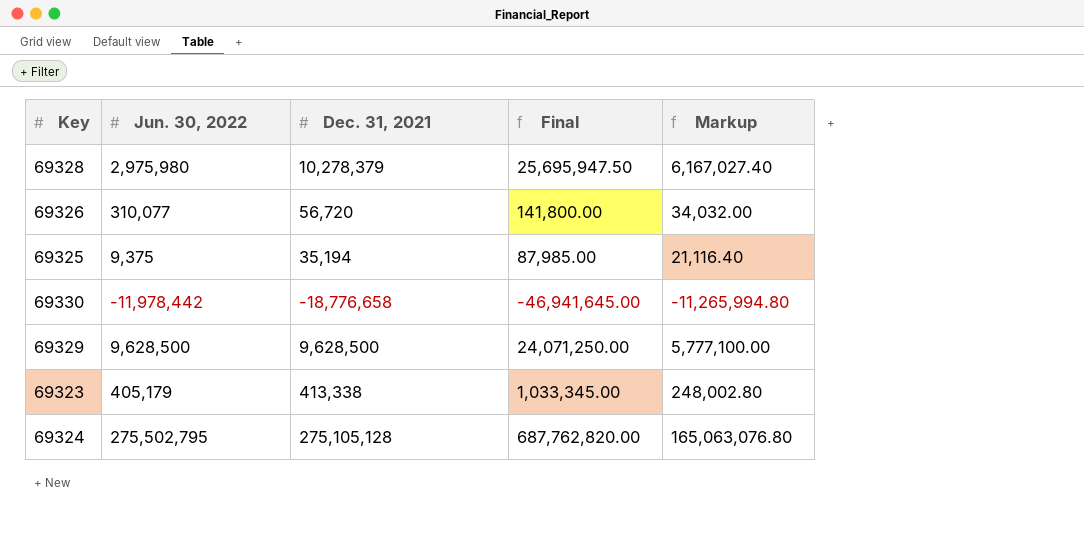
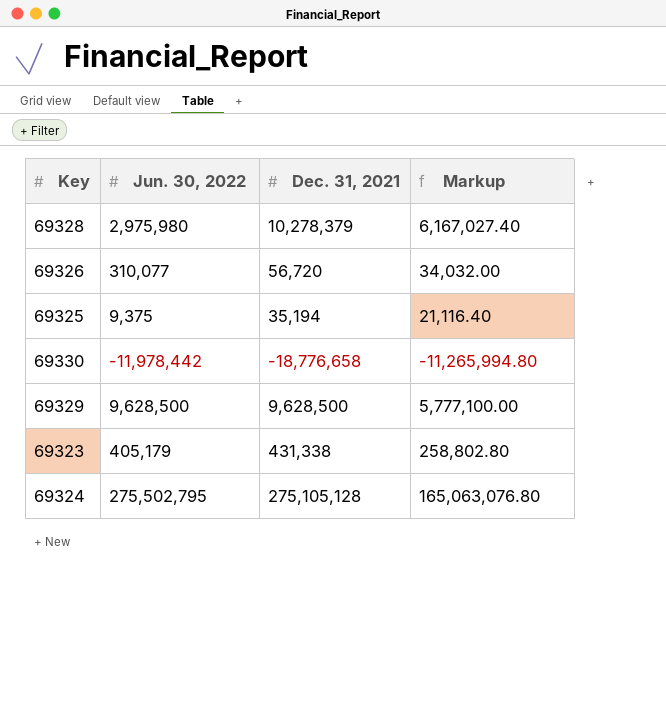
column Final | formula: [Dec. 31, 2021] * 2.5 -> none
69323 | Dec. 31, 2021: 413,338 -> 431,338
69323 | Markup: 248,002.80 -> 258,802.80

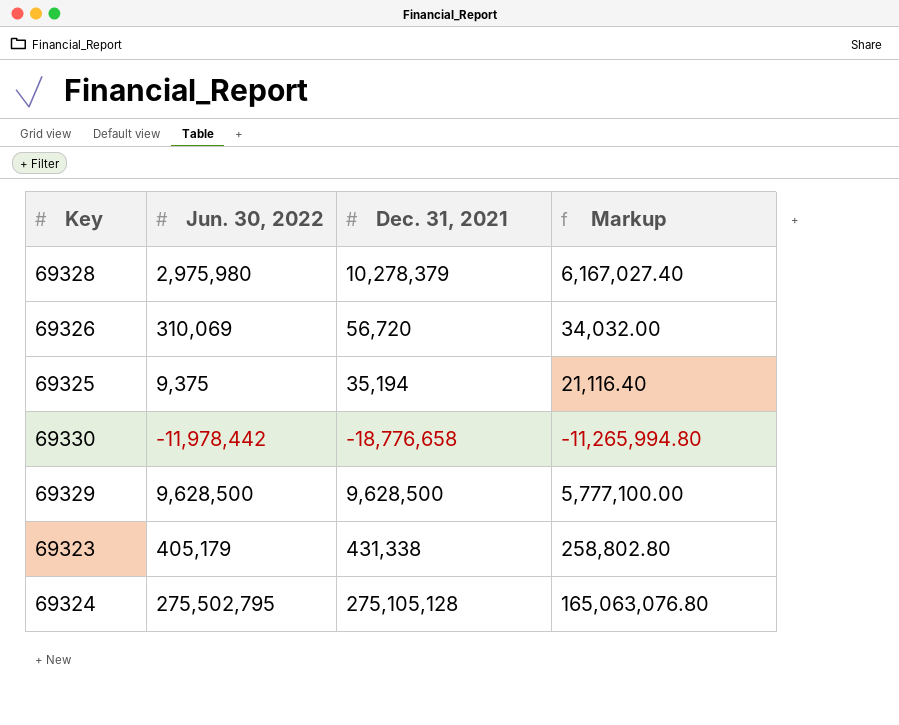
69326 | Jun. 30, 2022: 310,077 -> 310,069

